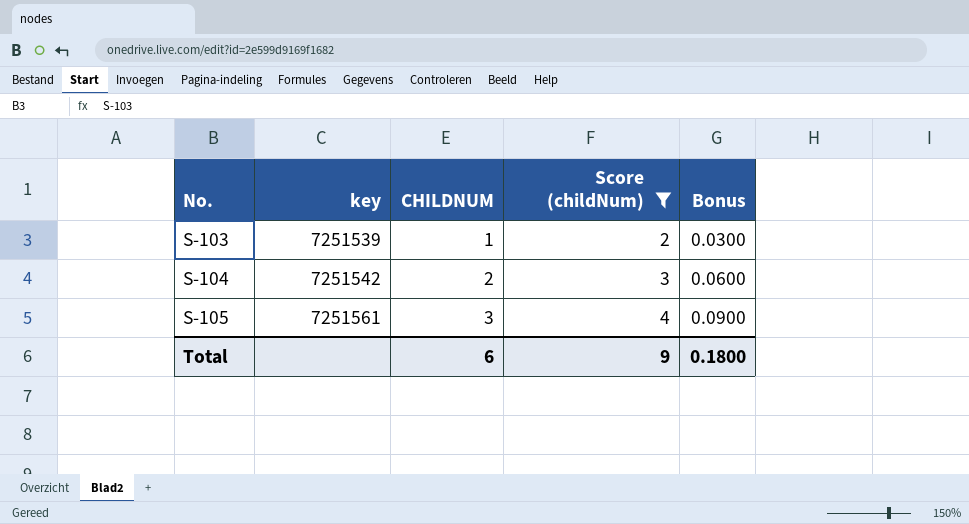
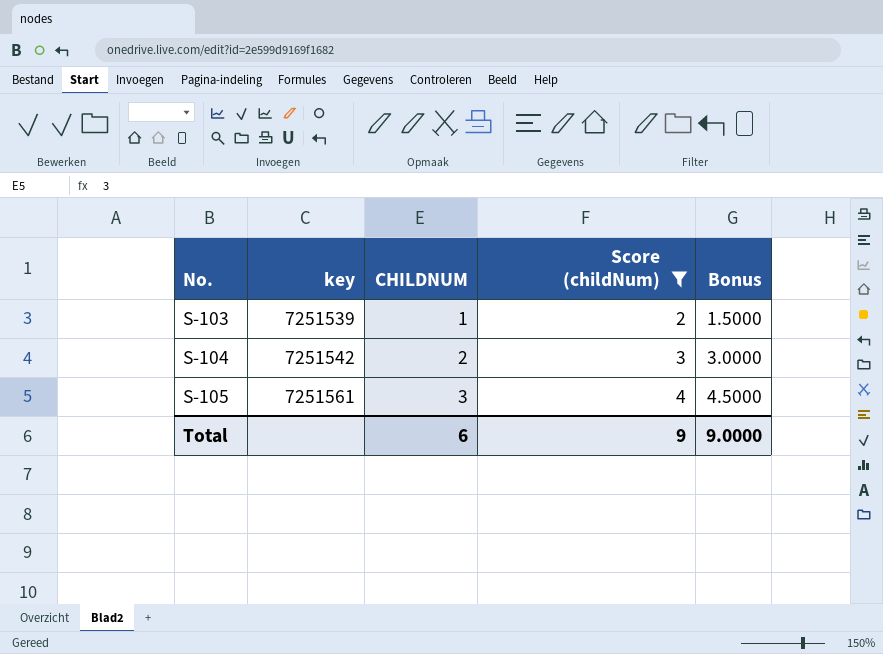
column Bonus | formula: [CHILDNUM] * 0.03 -> [CHILDNUM] * 1.5
Total | Bonus: 0.1800 -> 9.0000

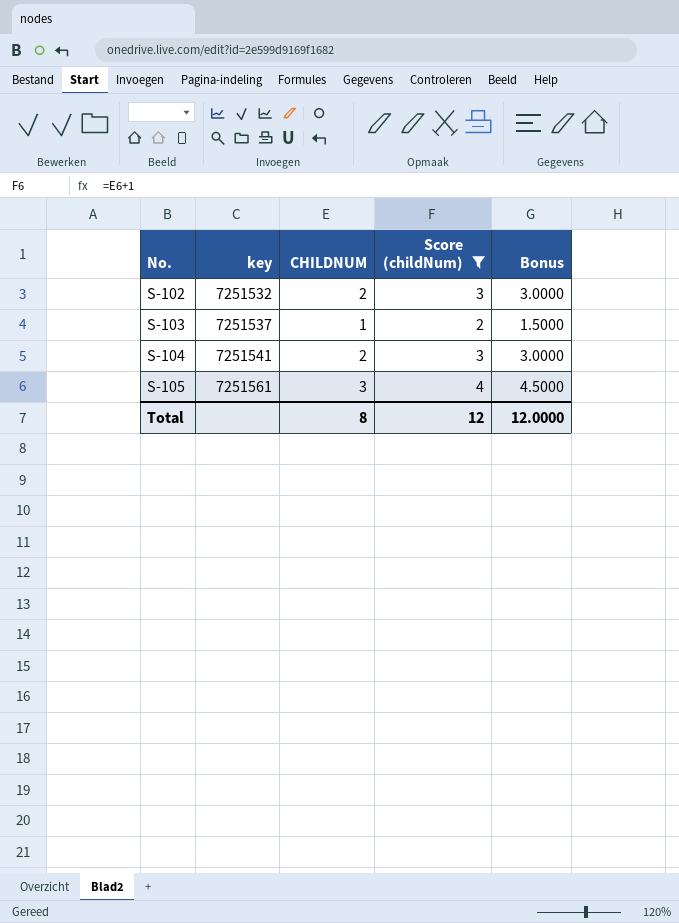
row S-102: none -> 7251532 | 2 | 3 | 3.0000
S-103 | key: 7251539 -> 7251537
S-104 | key: 7251542 -> 7251541
Total | CHILDNUM: 6 -> 8
Total | Score (childNum): 9 -> 12
Total | Bonus: 9.0000 -> 12.0000

